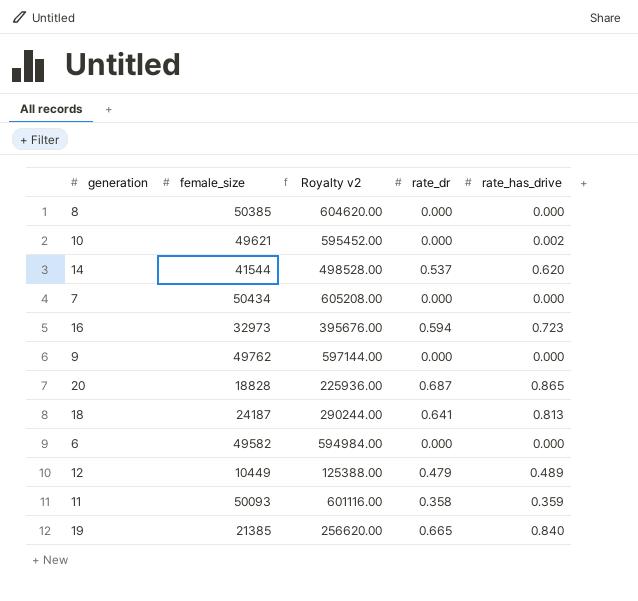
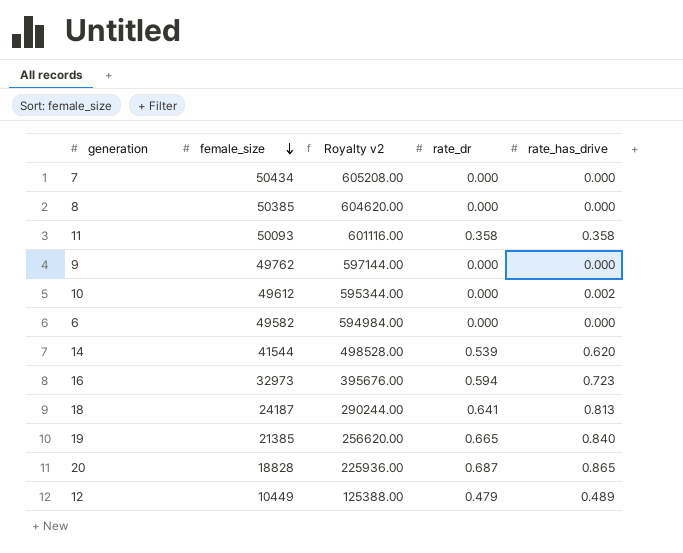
row order: none -> female_size descending
11 | rate_has_drive: 0.359 -> 0.358
10 | female_size: 49621 -> 49612
10 | Royalty v2: 595452.00 -> 595344.00
14 | rate_dr: 0.537 -> 0.539

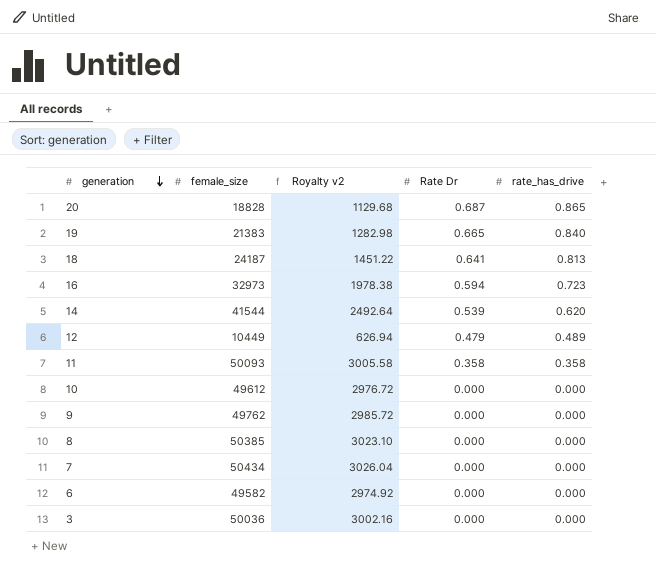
row order: female_size descending -> generation descending
column Royalty v2 | formula: [female_size] * 12 -> [female_size] * 0.06
column name: rate_dr -> Rate Dr
19 | female_size: 21385 -> 21383
10 | rate_has_drive: 0.002 -> 0.000
row 3: none -> 50036 | 3002.16 | 0.000 | 0.000

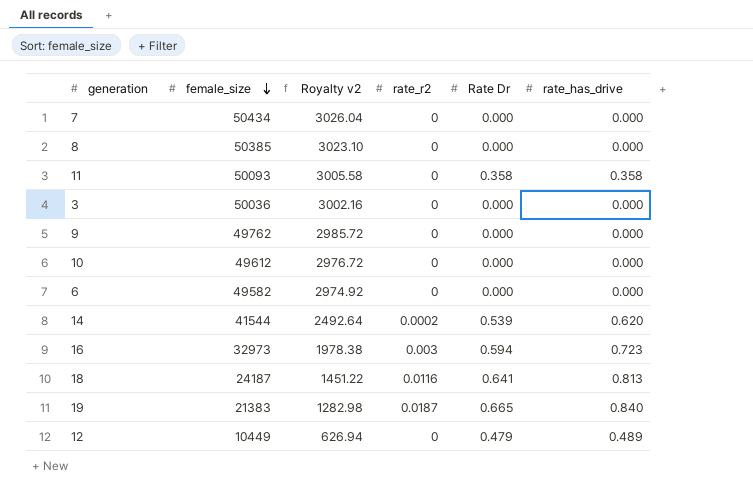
row order: generation descending -> female_size descending
column rate_r2 | position: none -> 4
row 20: 18828 | 1129.68 | 0.687 | 0.865 -> none

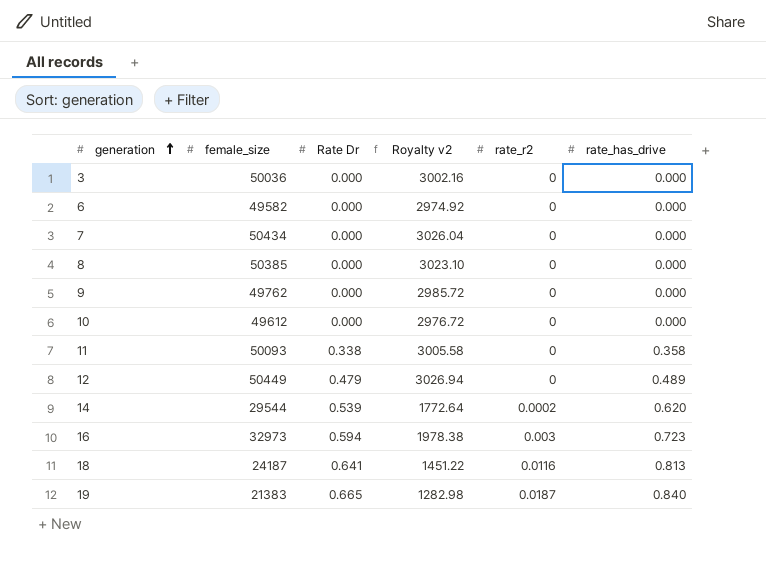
row order: female_size descending -> generation ascending
column Rate Dr | position: 5 -> 3
11 | Rate Dr: 0.358 -> 0.338
12 | female_size: 10449 -> 50449
12 | Royalty v2: 626.94 -> 3026.94
14 | female_size: 41544 -> 29544
14 | Royalty v2: 2492.64 -> 1772.64

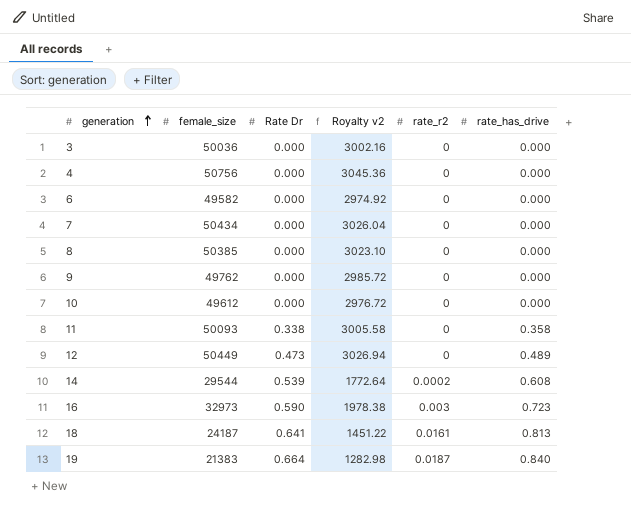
row 4: none -> 50756 | 0.000 | 3045.36 | 0 | 0.000
12 | Rate Dr: 0.479 -> 0.473
14 | rate_has_drive: 0.620 -> 0.608
16 | Rate Dr: 0.594 -> 0.590
18 | rate_r2: 0.0116 -> 0.0161
19 | Rate Dr: 0.665 -> 0.664

